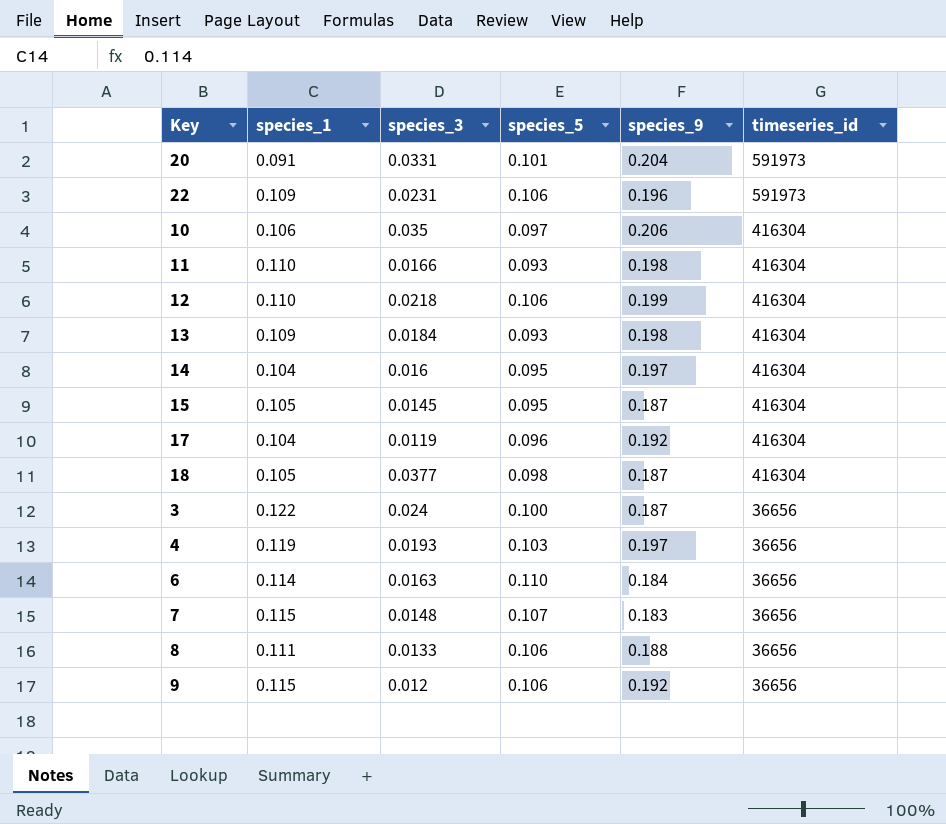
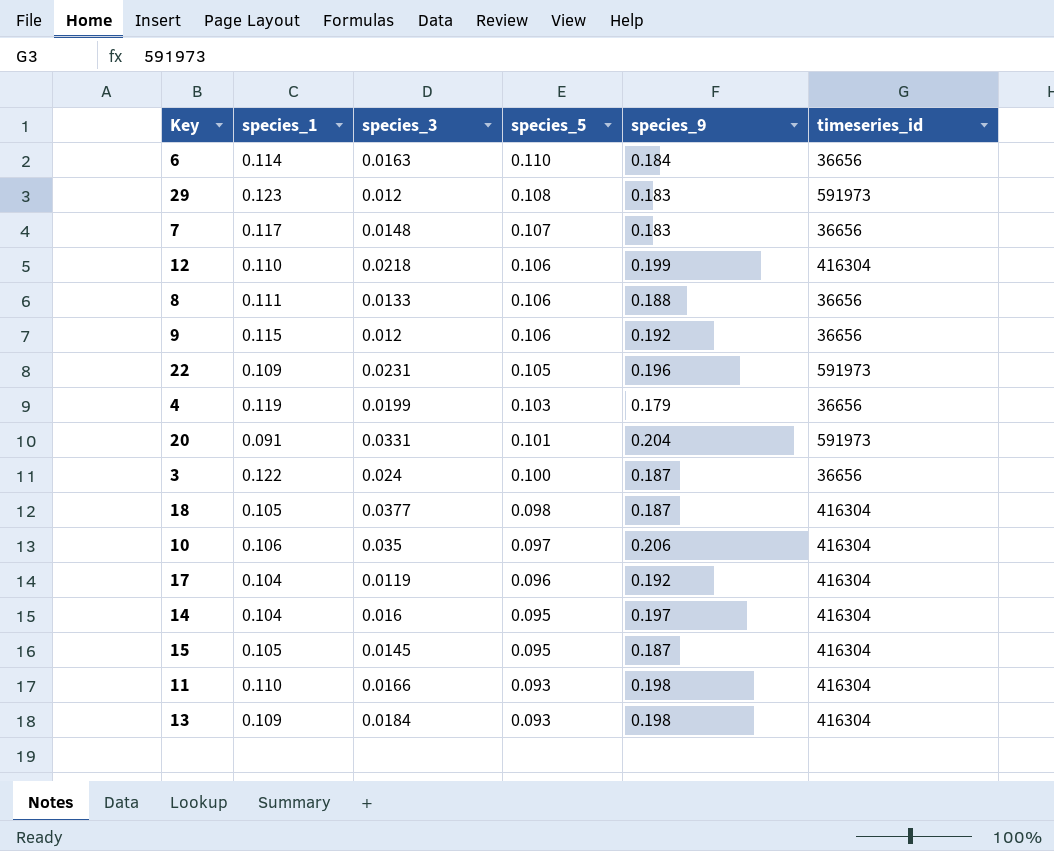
row order: timeseries_id descending -> species_5 descending
row 29: none -> 0.123 | 0.012 | 0.108 | 0.183 | 591973
7 | species_1: 0.115 -> 0.117
22 | species_5: 0.106 -> 0.105
4 | species_3: 0.0193 -> 0.0199
4 | species_9: 0.197 -> 0.179

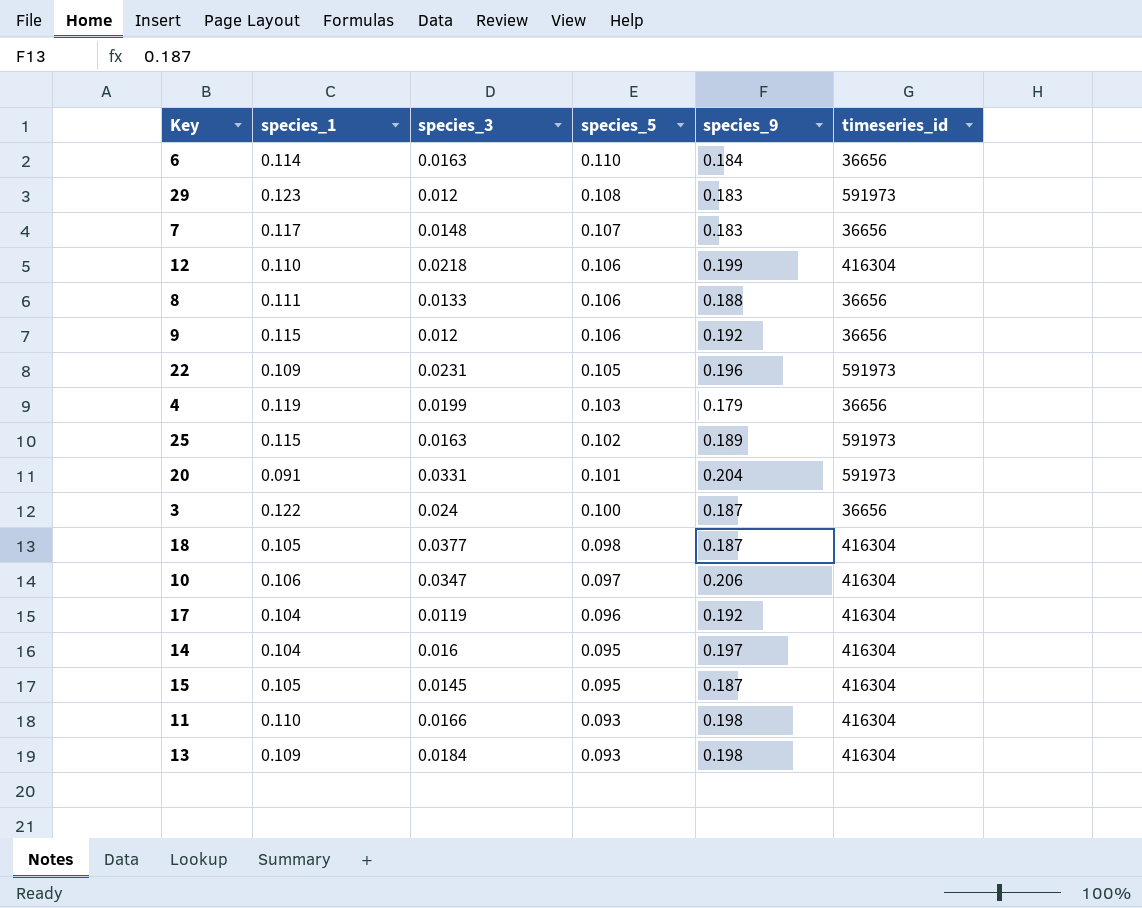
row 25: none -> 0.115 | 0.0163 | 0.102 | 0.189 | 591973
10 | species_3: 0.035 -> 0.0347

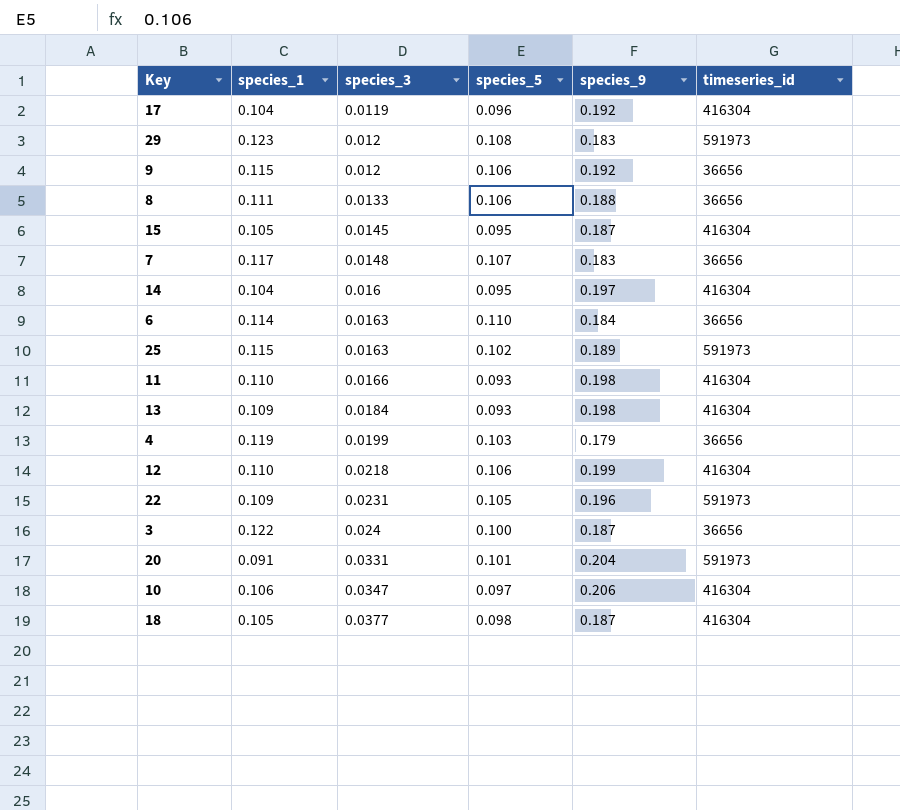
row order: species_5 descending -> species_3 ascending

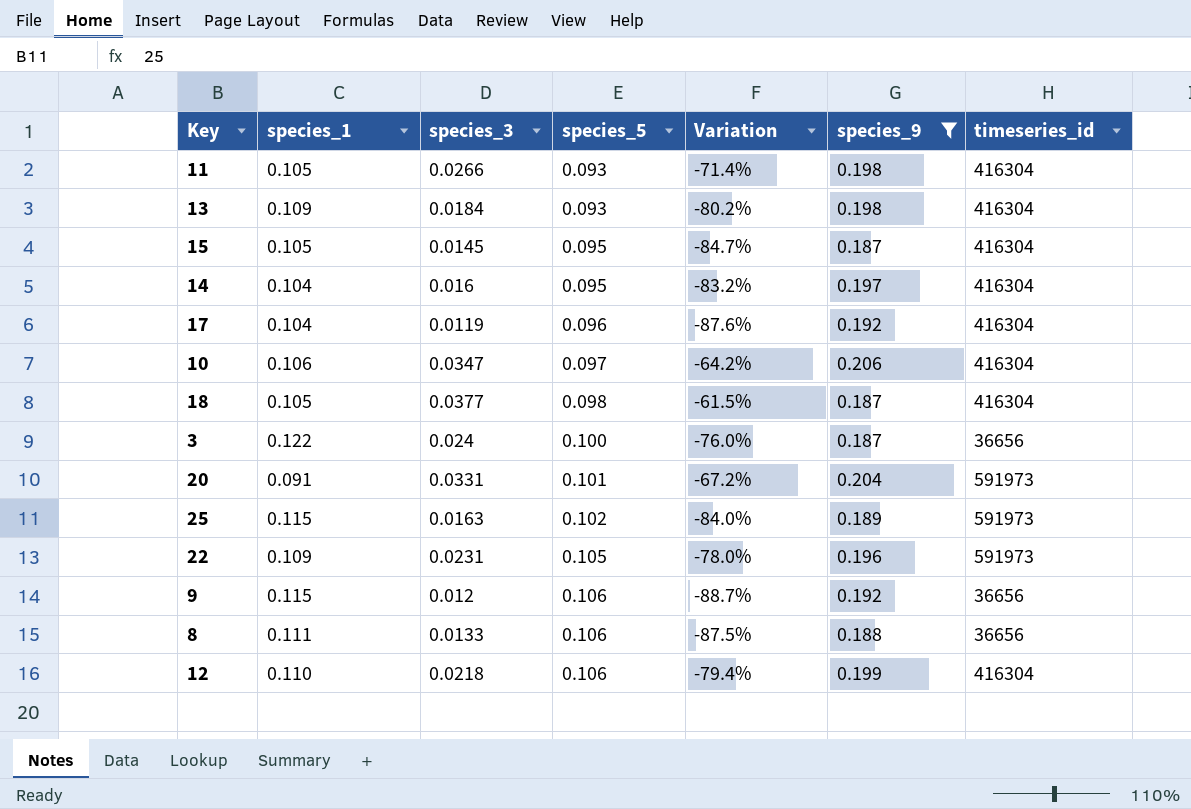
filter: none -> species_9 >= 0.187
row order: species_3 ascending -> species_5 ascending
column Variation | formula: none -> ([species_3] - [species_5]) / [species_5]
11 | species_1: 0.110 -> 0.105
11 | species_3: 0.0166 -> 0.0266

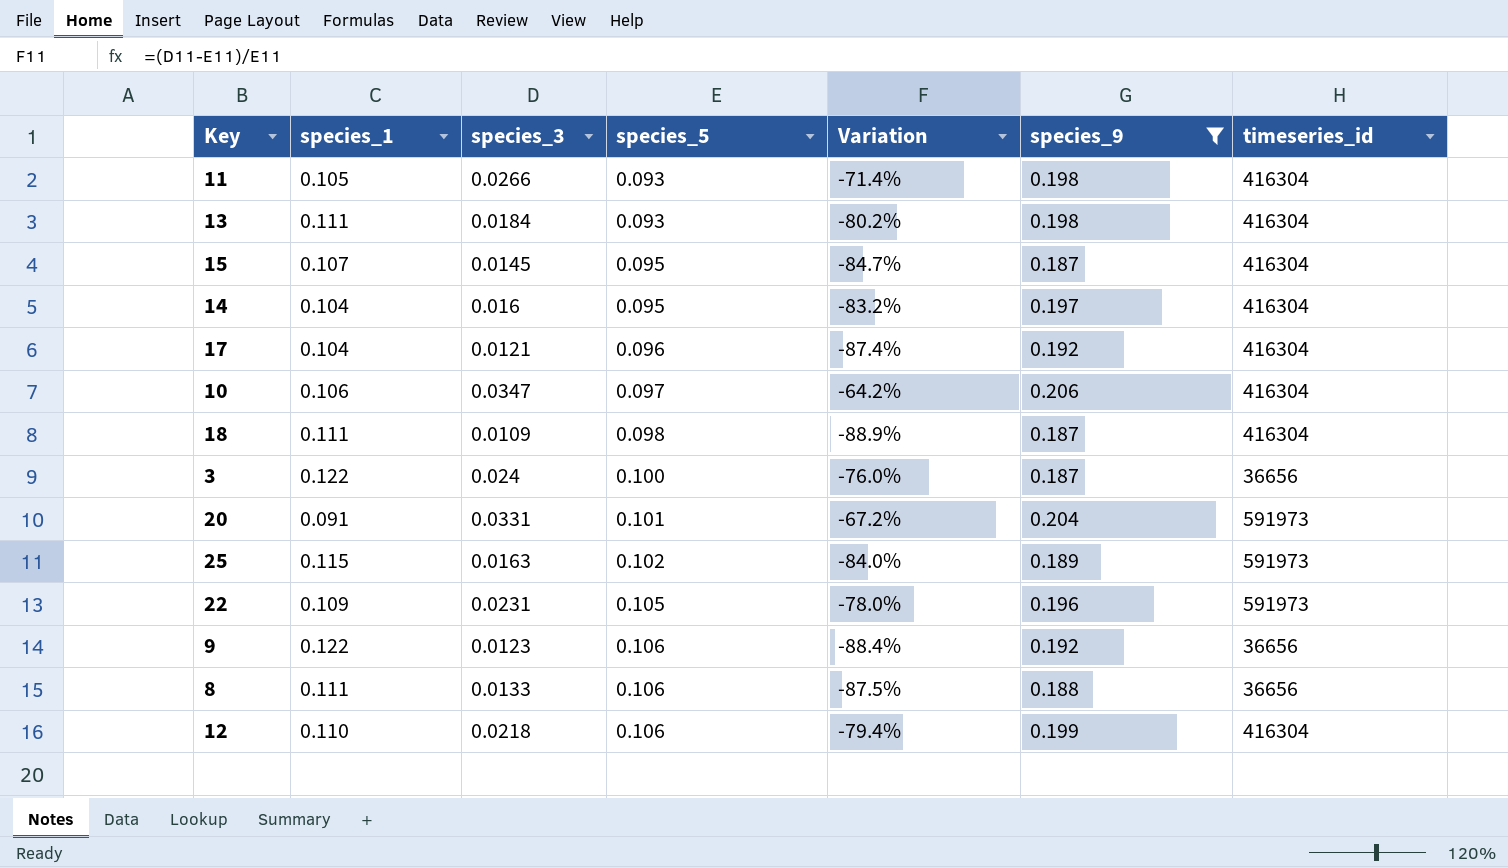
13 | species_1: 0.109 -> 0.111
15 | species_1: 0.105 -> 0.107
17 | species_3: 0.0119 -> 0.0121
17 | Variation: -87.6% -> -87.4%
18 | species_1: 0.105 -> 0.111
18 | species_3: 0.0377 -> 0.0109
18 | Variation: -61.5% -> -88.9%
9 | species_1: 0.115 -> 0.122
9 | species_3: 0.012 -> 0.0123
9 | Variation: -88.7% -> -88.4%

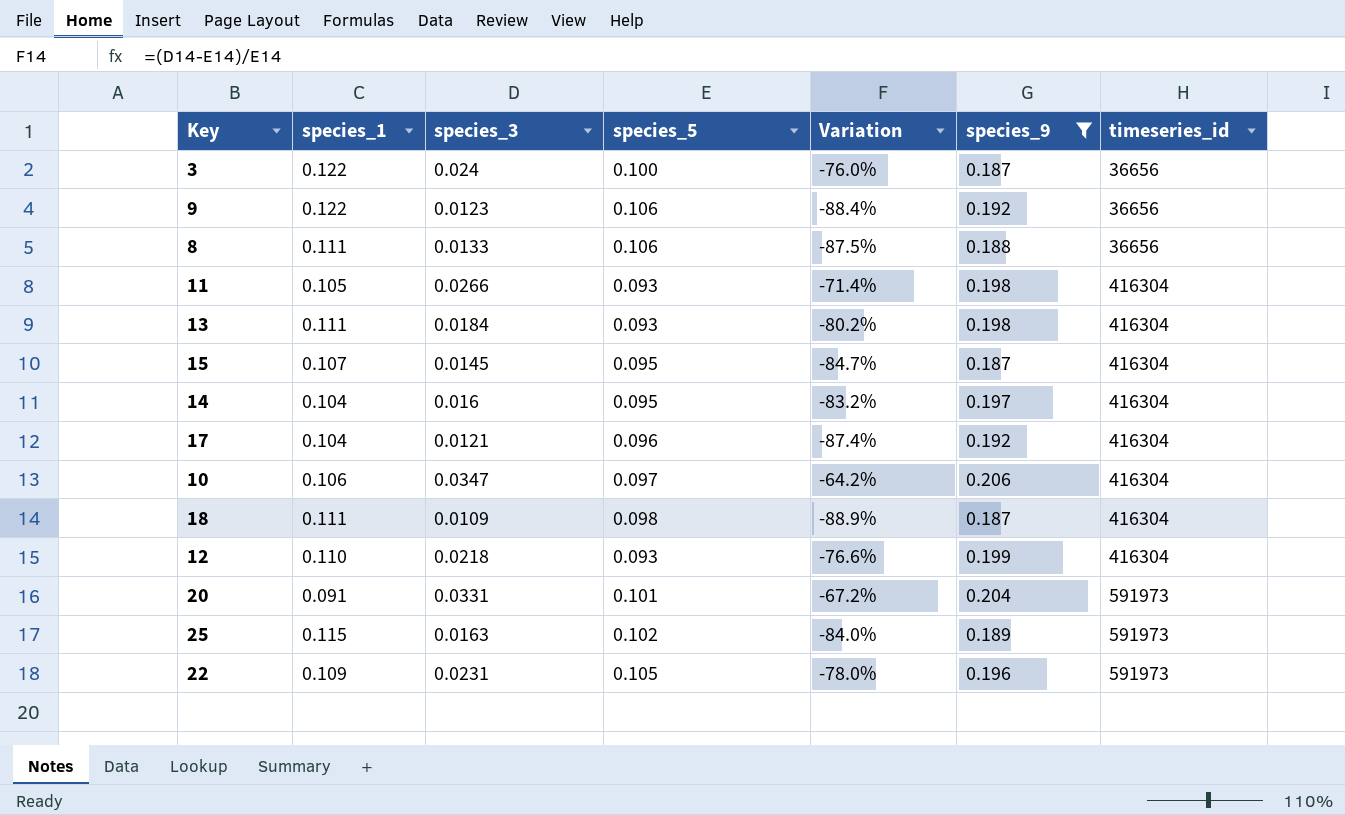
row order: species_5 ascending -> timeseries_id ascending
12 | species_5: 0.106 -> 0.093
12 | Variation: -79.4% -> -76.6%

